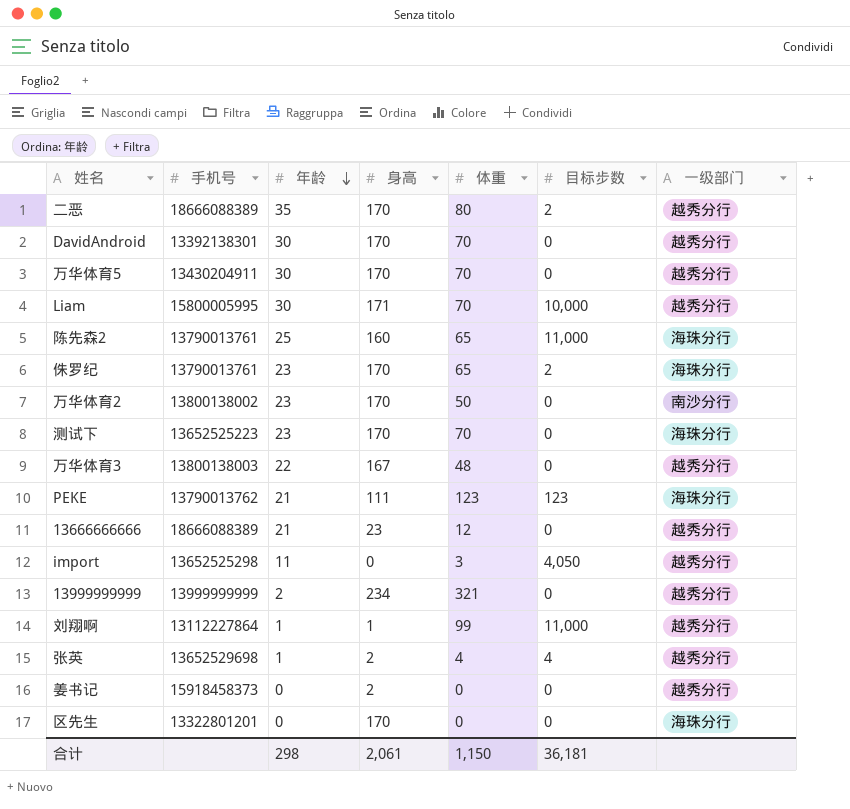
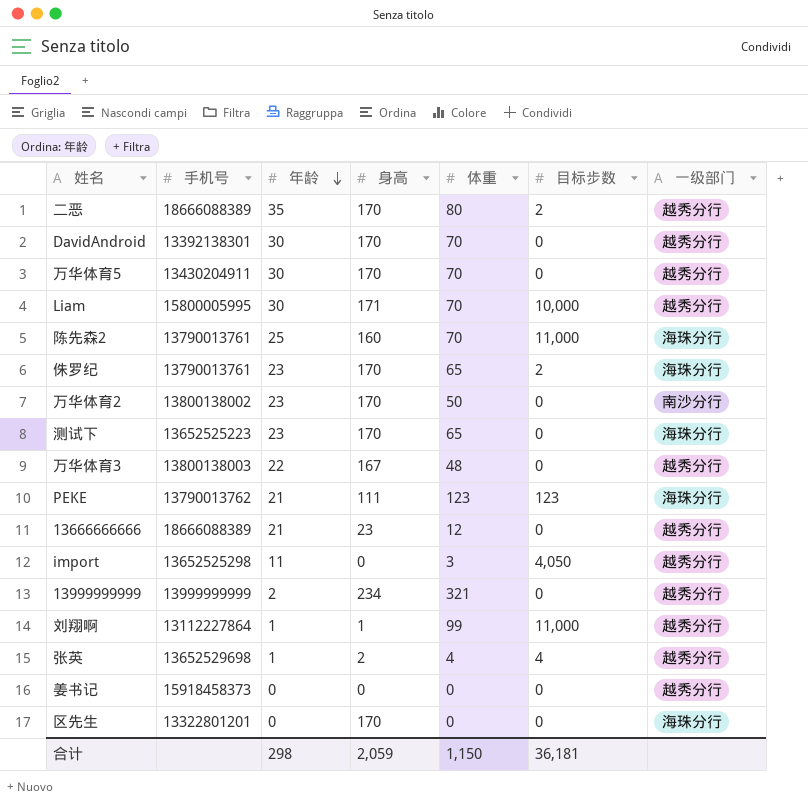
陈先森2 | 体重: 65 -> 70
测试下 | 体重: 70 -> 65
姜书记 | 身高: 2 -> 0
合计 | 身高: 2,061 -> 2,059

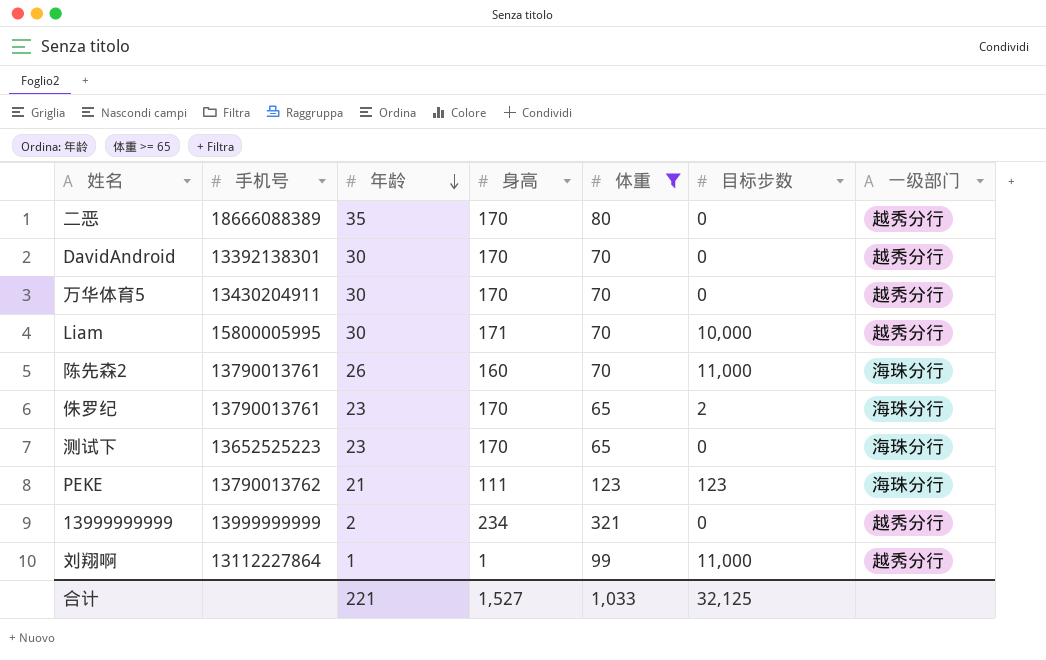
filter: none -> 体重 >= 65
二恶 | 目标步数: 2 -> 0
陈先森2 | 年龄: 25 -> 26
合计 | 年龄: 298 -> 221
合计 | 身高: 2,059 -> 1,527
合计 | 体重: 1,150 -> 1,033
合计 | 目标步数: 36,181 -> 32,125

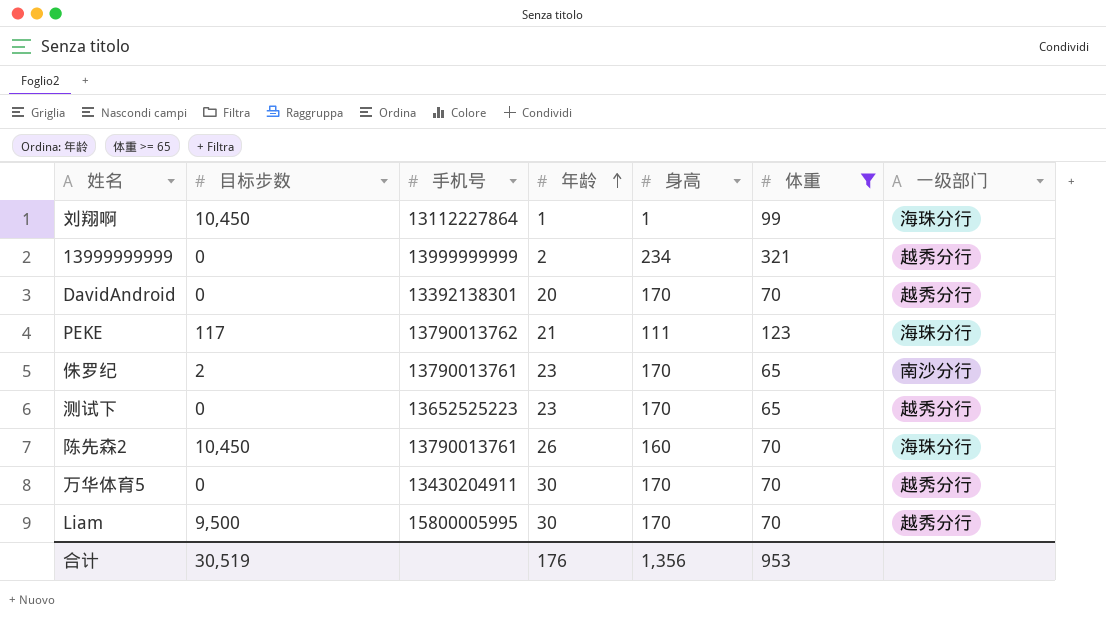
row order: 年龄 descending -> 年龄 ascending
column 目标步数 | position: 6 -> 2
row 二恶: 18666088389 | 35 | 170 | 80 | 0 | 越秀分行 -> none
刘翔啊 | 目标步数: 11,000 -> 10,450
刘翔啊 | 一级部门: 越秀分行 -> 海珠分行
DavidAndroid | 年龄: 30 -> 20
PEKE | 目标步数: 123 -> 117
侏罗纪 | 一级部门: 海珠分行 -> 南沙分行
测试下 | 一级部门: 海珠分行 -> 越秀分行
陈先森2 | 目标步数: 11,000 -> 10,450
Liam | 目标步数: 10,000 -> 9,500
Liam | 身高: 171 -> 170
合计 | 目标步数: 32,125 -> 30,519
合计 | 年龄: 221 -> 176
合计 | 身高: 1,527 -> 1,356
合计 | 体重: 1,033 -> 953

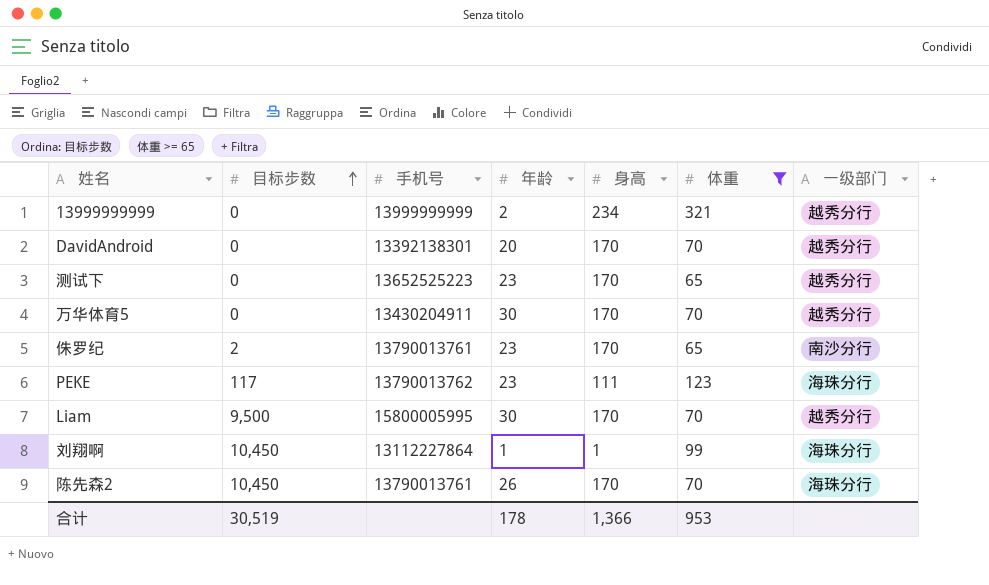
row order: 年龄 ascending -> 目标步数 ascending
PEKE | 年龄: 21 -> 23
陈先森2 | 身高: 160 -> 170
合计 | 年龄: 176 -> 178
合计 | 身高: 1,356 -> 1,366

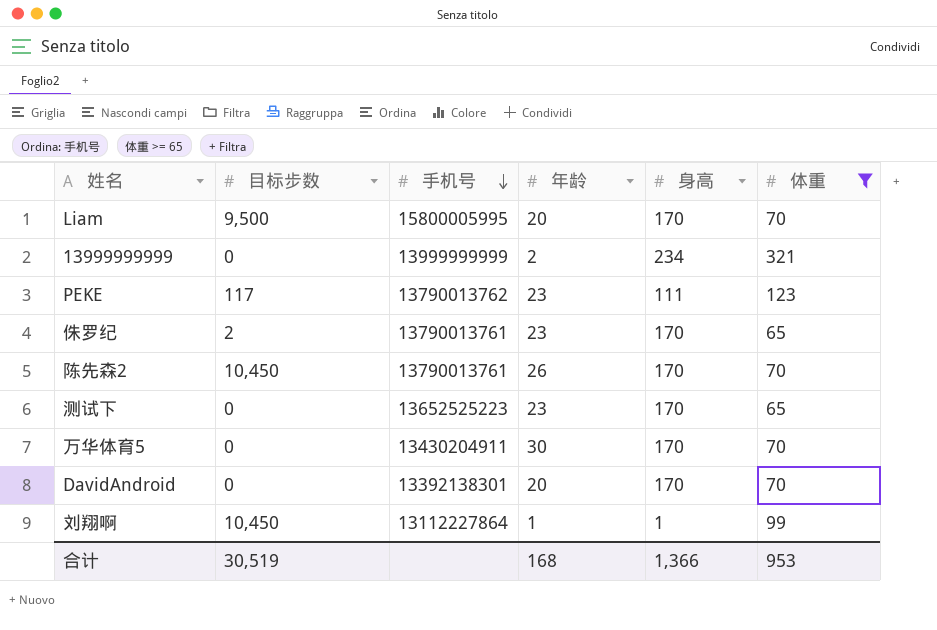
row order: 目标步数 ascending -> 手机号 descending
column 一级部门 | position: 7 -> none
Liam | 年龄: 30 -> 20
合计 | 年龄: 178 -> 168

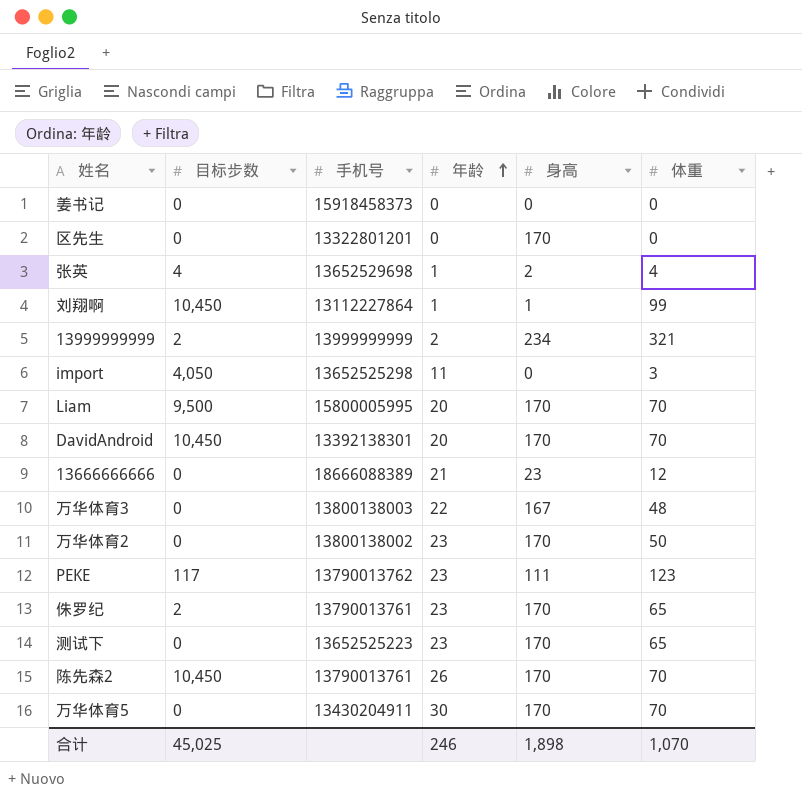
filter: 体重 >= 65 -> none
row order: 手机号 descending -> 年龄 ascending
13999999999 | 目标步数: 0 -> 2
DavidAndroid | 目标步数: 0 -> 10,450
合计 | 目标步数: 30,519 -> 45,025
合计 | 年龄: 168 -> 246
合计 | 身高: 1,366 -> 1,898
合计 | 体重: 953 -> 1,070

